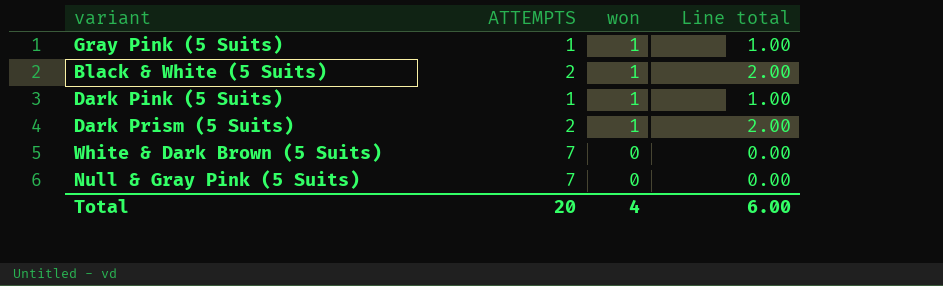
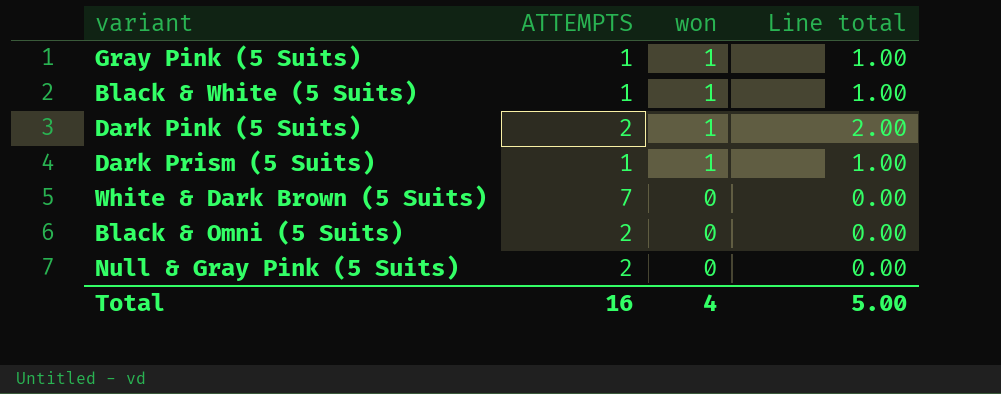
Black & White (5 Suits) | ATTEMPTS: 2 -> 1
Black & White (5 Suits) | Line total: 2.00 -> 1.00
Dark Pink (5 Suits) | ATTEMPTS: 1 -> 2
Dark Pink (5 Suits) | Line total: 1.00 -> 2.00
Dark Prism (5 Suits) | ATTEMPTS: 2 -> 1
Dark Prism (5 Suits) | Line total: 2.00 -> 1.00
row Black & Omni (5 Suits): none -> 2 | 0 | 0.00
Null & Gray Pink (5 Suits) | ATTEMPTS: 7 -> 2
Total | ATTEMPTS: 20 -> 16
Total | Line total: 6.00 -> 5.00

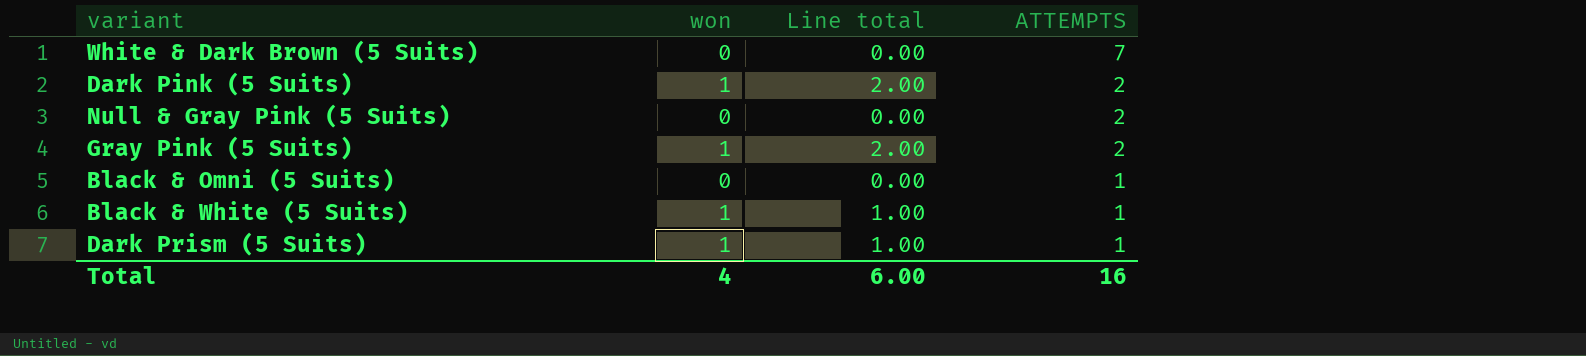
row order: won descending -> ATTEMPTS descending
column ATTEMPTS | position: 2 -> 4
Gray Pink (5 Suits) | Line total: 1.00 -> 2.00
Gray Pink (5 Suits) | ATTEMPTS: 1 -> 2
Black & Omni (5 Suits) | ATTEMPTS: 2 -> 1
Total | Line total: 5.00 -> 6.00

